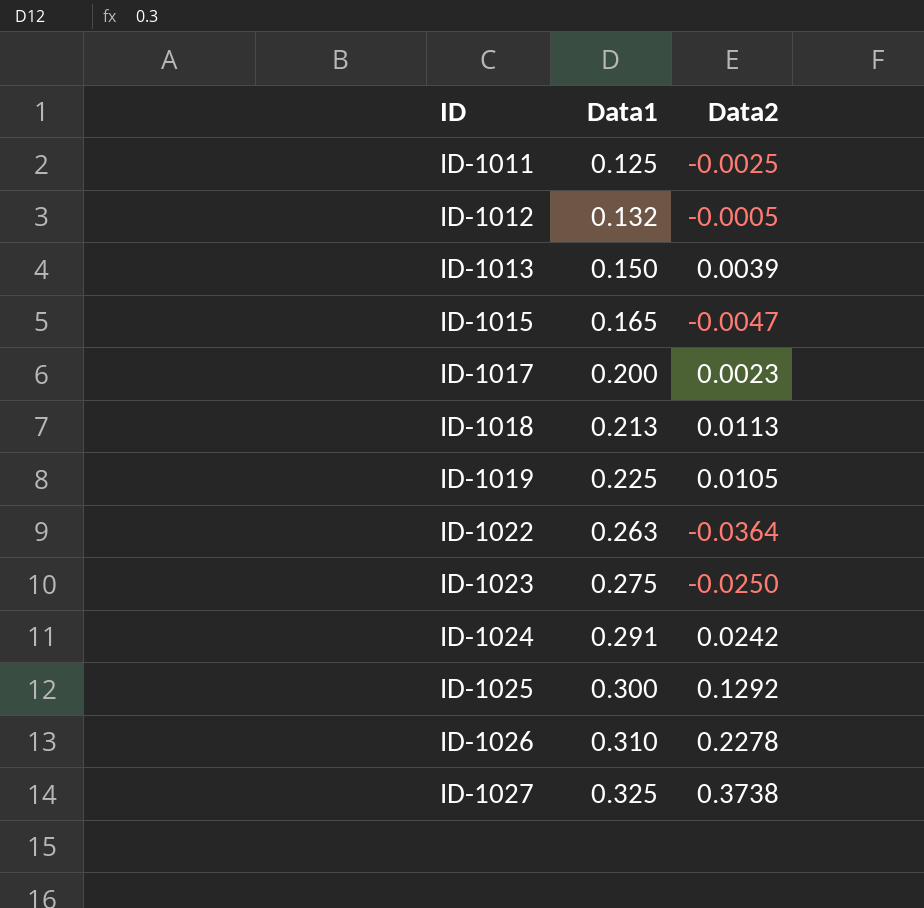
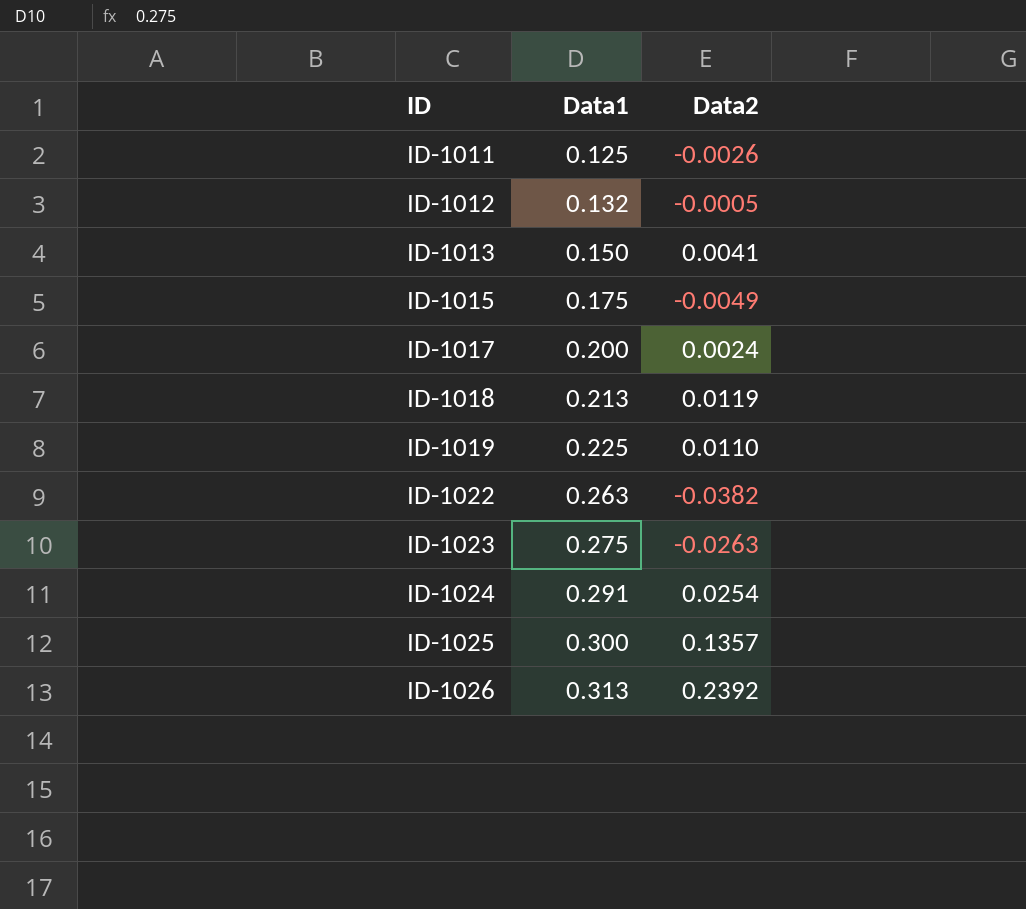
row ID-1027: 0.325 | 0.3738 -> none
ID-1011 | Data2: -0.0025 -> -0.0026
ID-1013 | Data2: 0.0039 -> 0.0041
ID-1015 | Data1: 0.165 -> 0.175
ID-1015 | Data2: -0.0047 -> -0.0049
ID-1017 | Data2: 0.0023 -> 0.0024
ID-1018 | Data2: 0.0113 -> 0.0119
ID-1019 | Data2: 0.0105 -> 0.0110
ID-1022 | Data2: -0.0364 -> -0.0382
ID-1023 | Data2: -0.0250 -> -0.0263
ID-1024 | Data2: 0.0242 -> 0.0254
ID-1025 | Data2: 0.1292 -> 0.1357
ID-1026 | Data1: 0.310 -> 0.313
ID-1026 | Data2: 0.2278 -> 0.2392

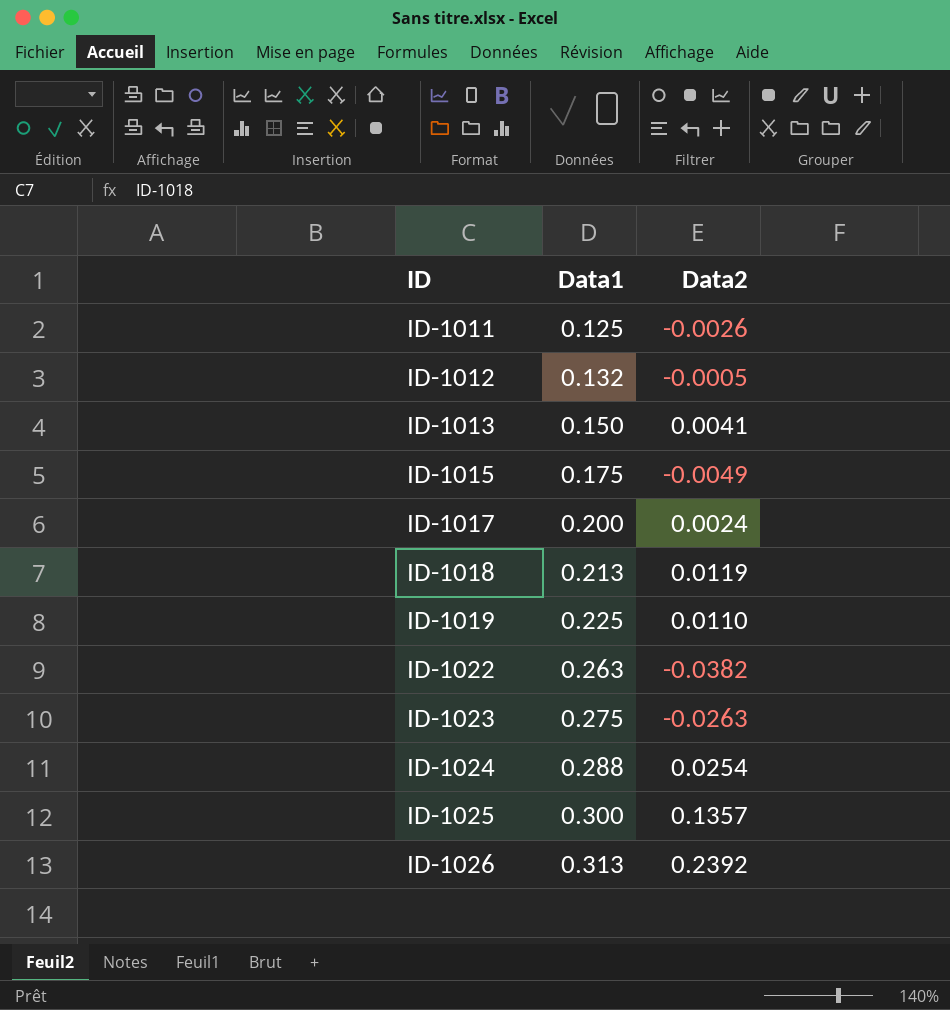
ID-1024 | Data1: 0.291 -> 0.288

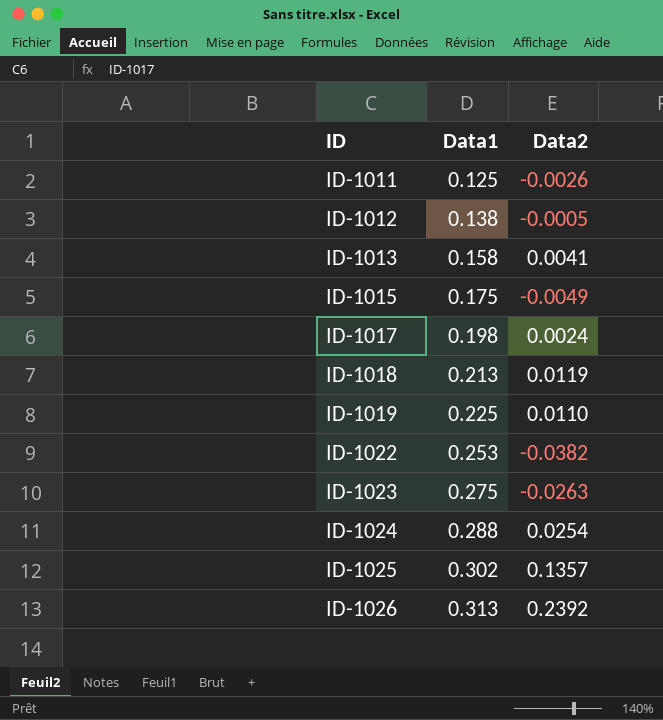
ID-1012 | Data1: 0.132 -> 0.138
ID-1013 | Data1: 0.150 -> 0.158
ID-1017 | Data1: 0.200 -> 0.198
ID-1022 | Data1: 0.263 -> 0.253
ID-1025 | Data1: 0.300 -> 0.302

